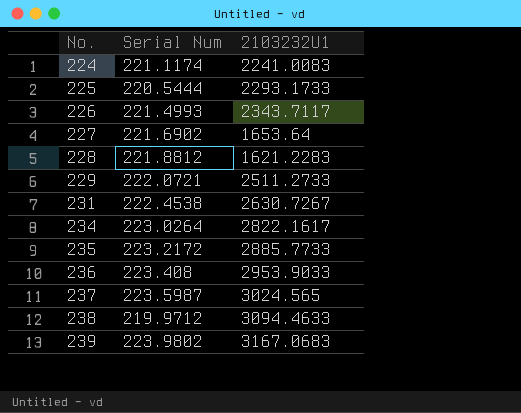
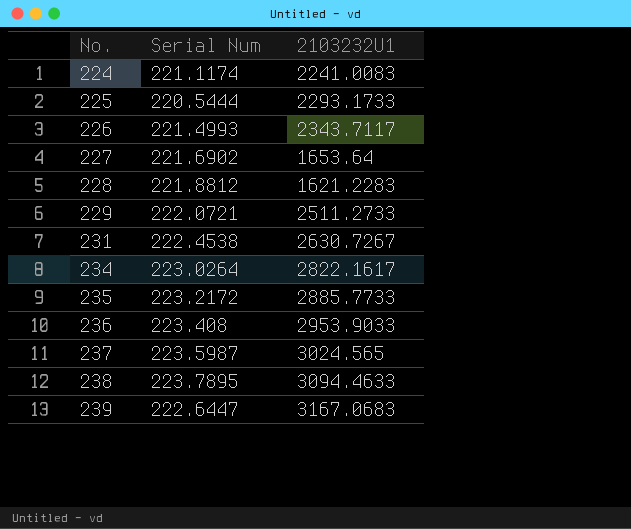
238 | Serial Num: 219.9712 -> 223.7895
239 | Serial Num: 223.9802 -> 222.6447

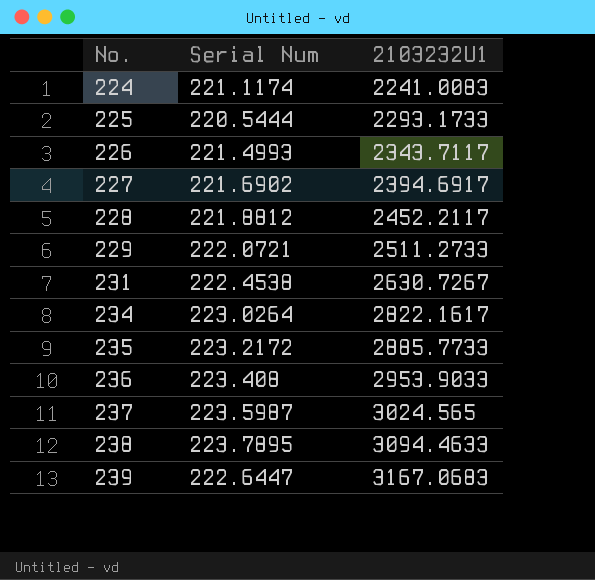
227 | 2103232U1: 1653.64 -> 2394.6917
228 | 2103232U1: 1621.2283 -> 2452.2117

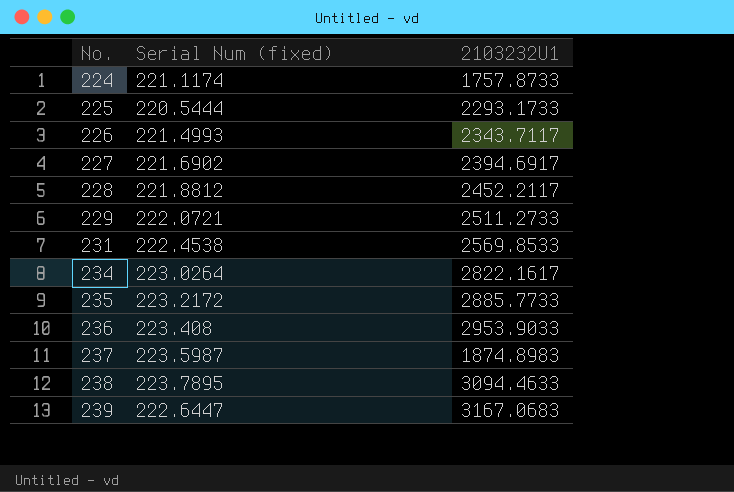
column name: Serial Num -> Serial Num (fixed)
224 | 2103232U1: 2241.0083 -> 1757.8733
231 | 2103232U1: 2630.7267 -> 2569.8533
237 | 2103232U1: 3024.565 -> 1874.8983

